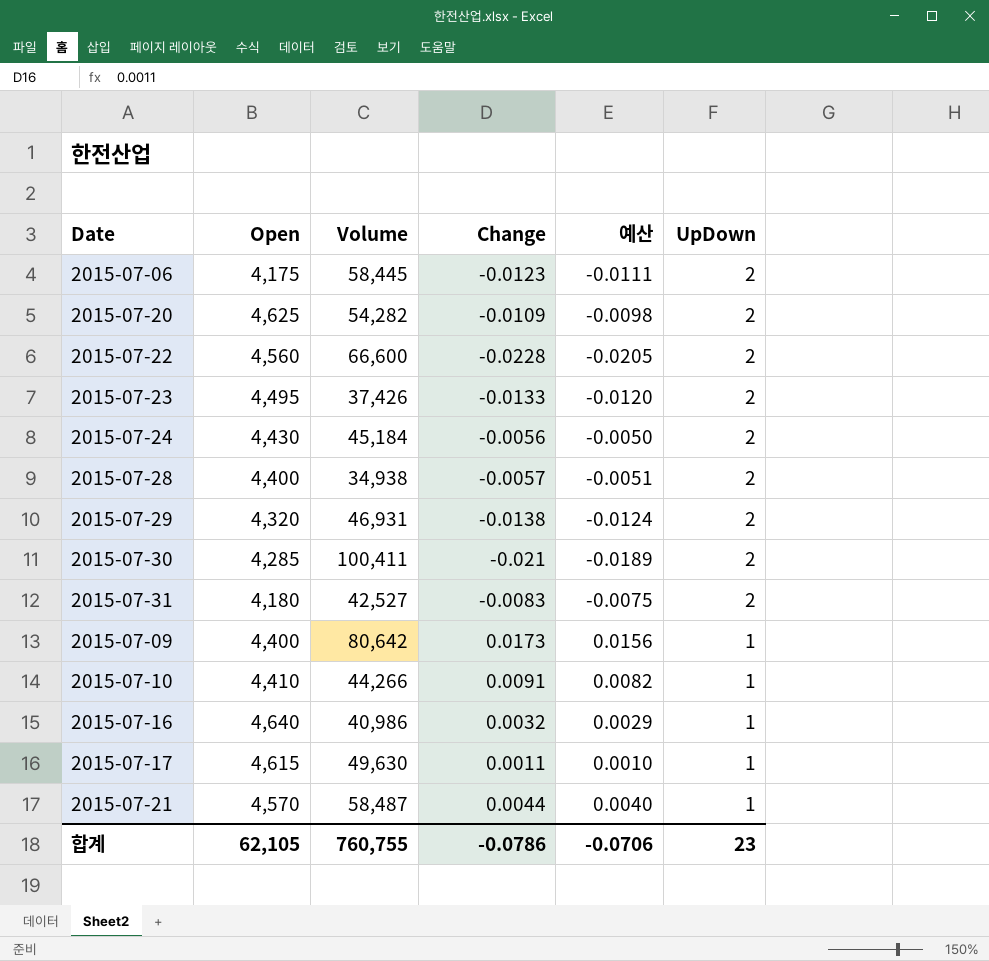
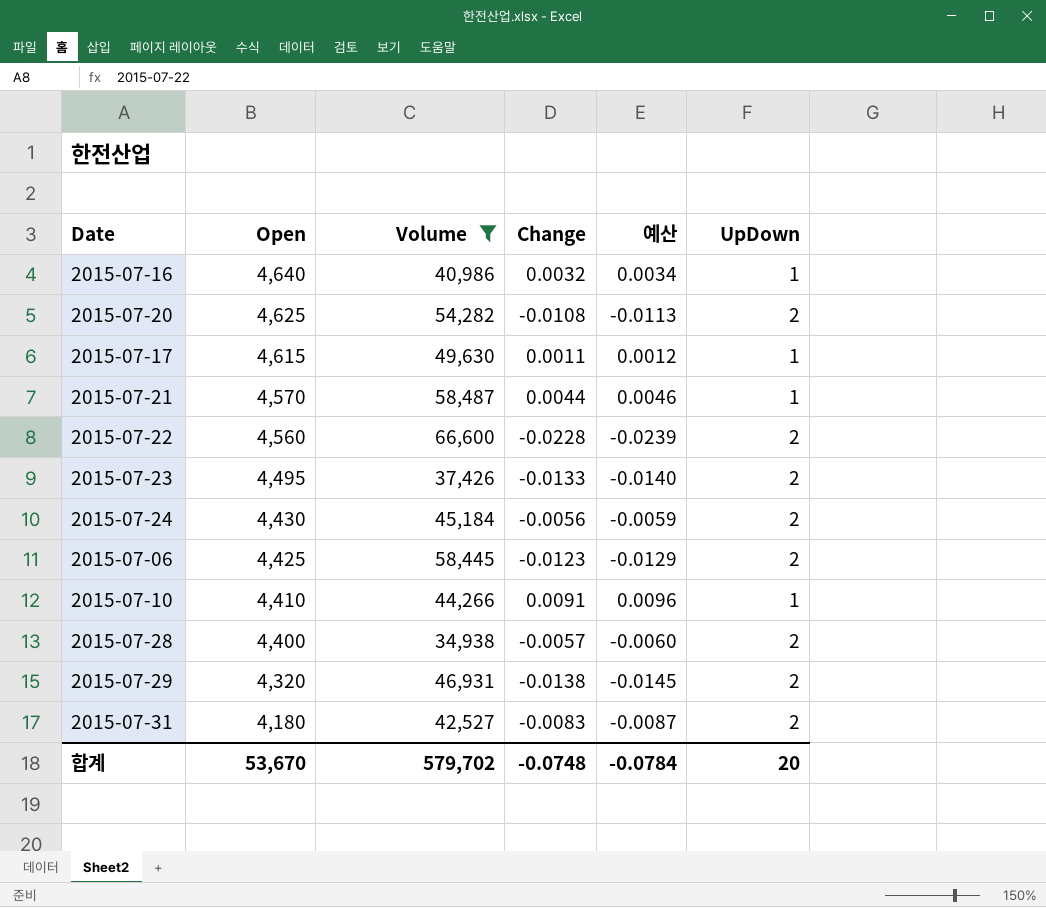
filter: none -> Volume <= 66,600
row order: UpDown descending -> Open descending
column 예산 | formula: [Change] * 0.9 -> [Change] * 1.05
2015-07-20 | Change: -0.0109 -> -0.0108
2015-07-06 | Open: 4,175 -> 4,425
합계 | Open: 62,105 -> 53,670
합계 | Volume: 760,755 -> 579,702
합계 | Change: -0.0786 -> -0.0748
합계 | 예산: -0.0706 -> -0.0784
합계 | UpDown: 23 -> 20

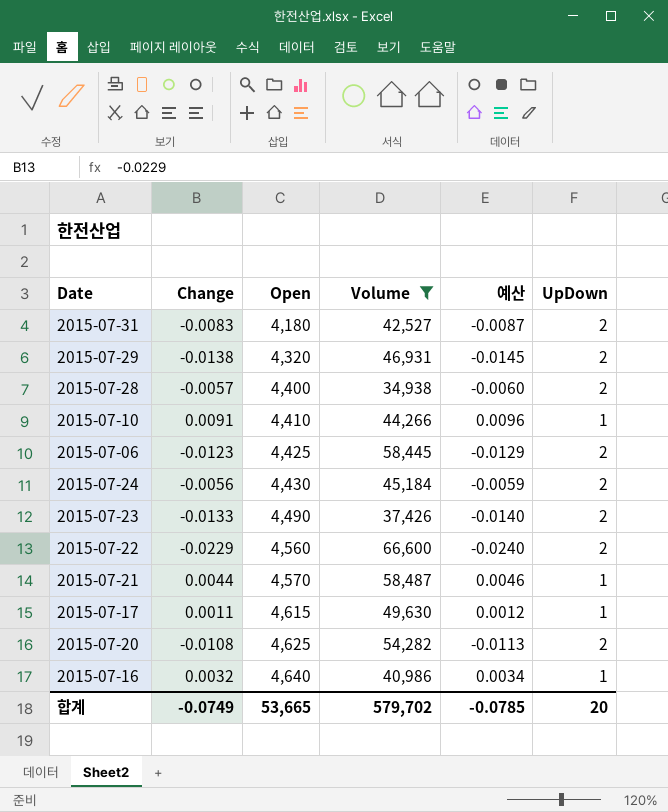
row order: Open descending -> Open ascending
column Change | position: 4 -> 2
2015-07-23 | Open: 4,495 -> 4,490
2015-07-22 | Change: -0.0228 -> -0.0229
2015-07-22 | 예산: -0.0239 -> -0.0240
합계 | Change: -0.0748 -> -0.0749
합계 | Open: 53,670 -> 53,665
합계 | 예산: -0.0784 -> -0.0785

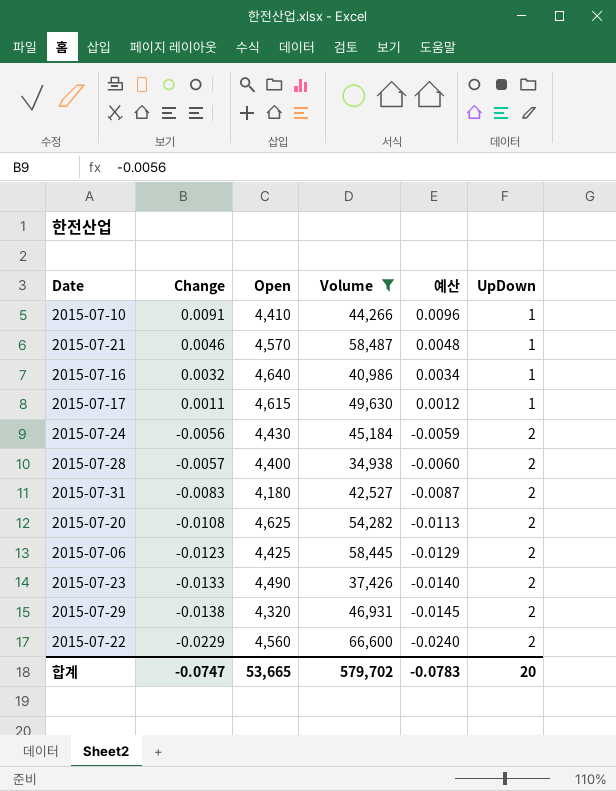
row order: Open ascending -> Change descending
2015-07-21 | Change: 0.0044 -> 0.0046
2015-07-21 | 예산: 0.0046 -> 0.0048
합계 | Change: -0.0749 -> -0.0747
합계 | 예산: -0.0785 -> -0.0783

